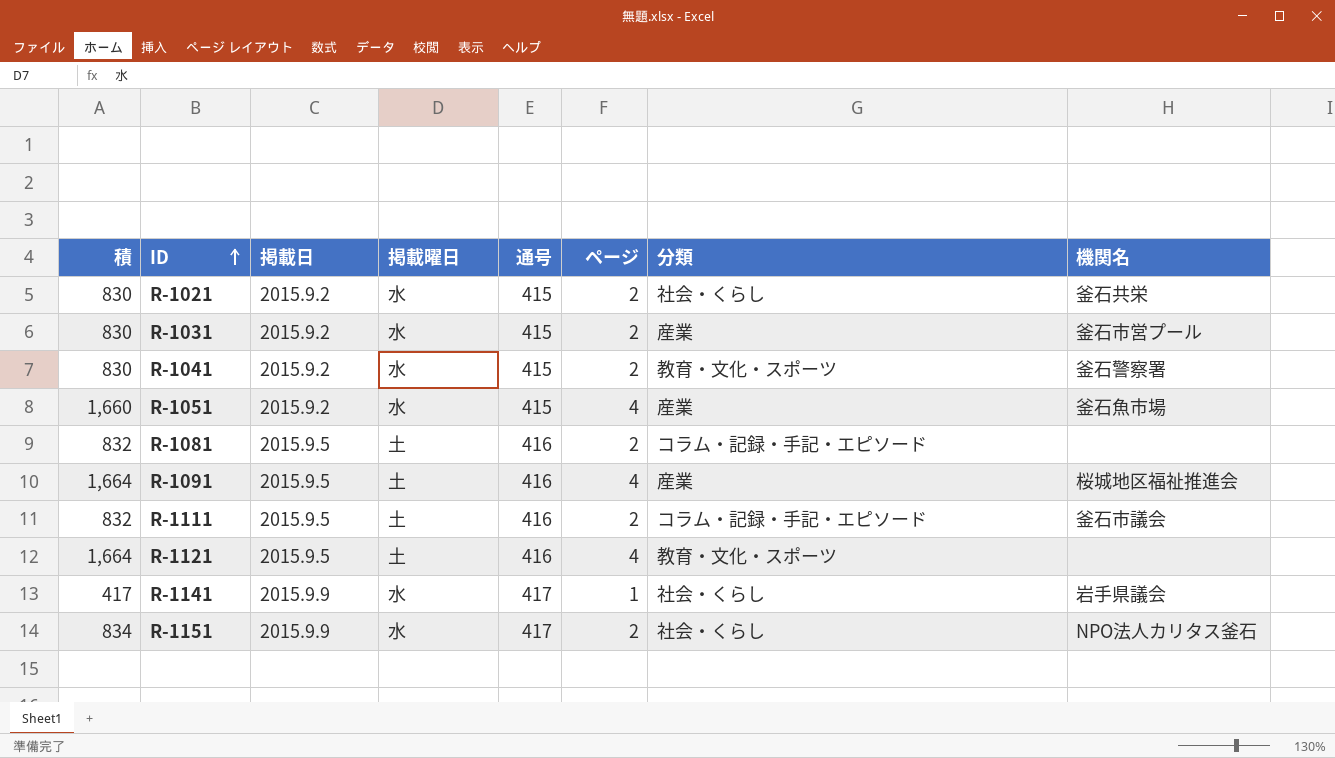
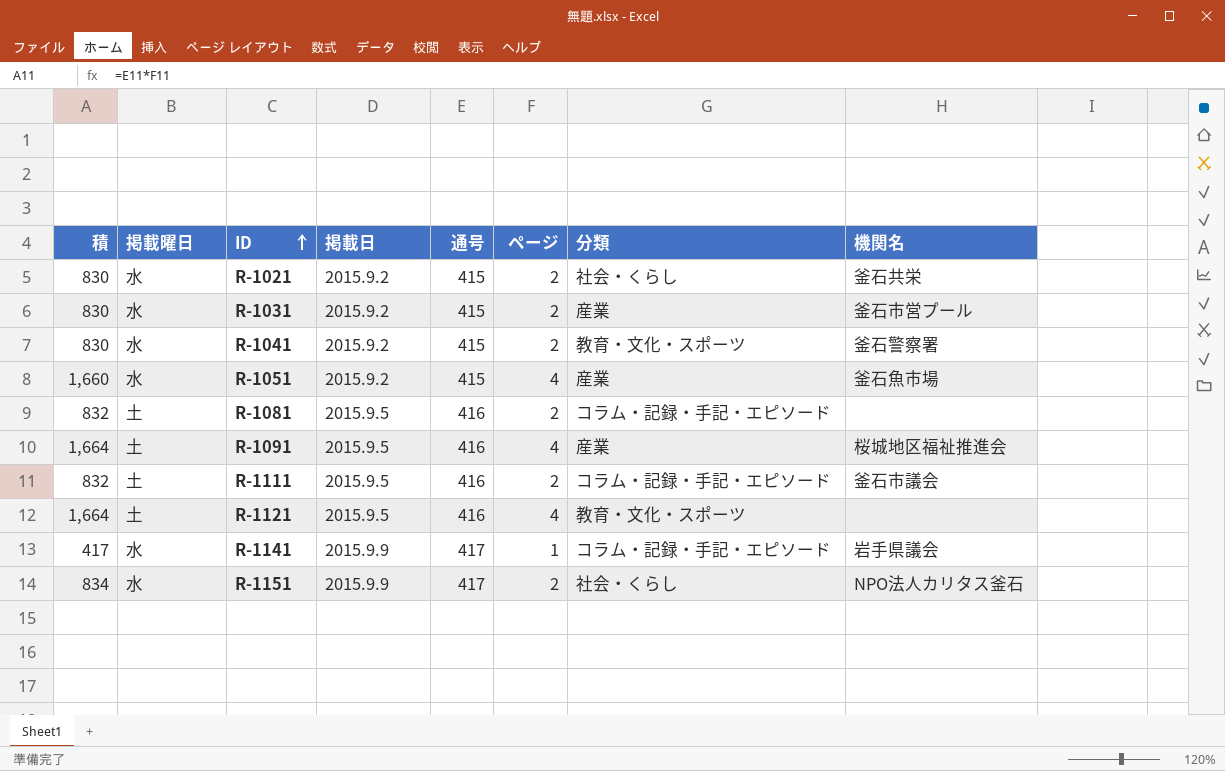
column 掲載曜日 | position: 4 -> 2
R-1141 | 分類: 社会・くらし -> コラム・記録・手記・エピソード

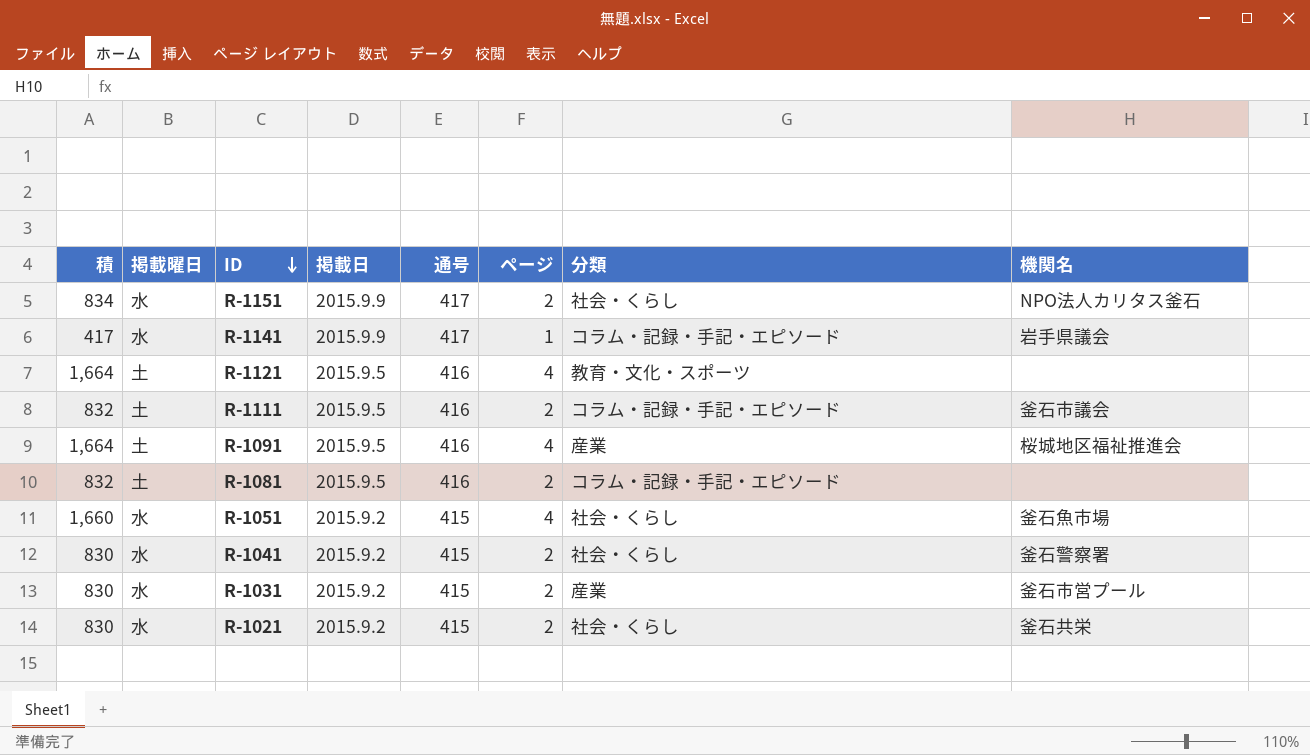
row order: ID ascending -> ID descending
R-1051 | 分類: 産業 -> 社会・くらし
R-1041 | 分類: 教育・文化・スポーツ -> 社会・くらし

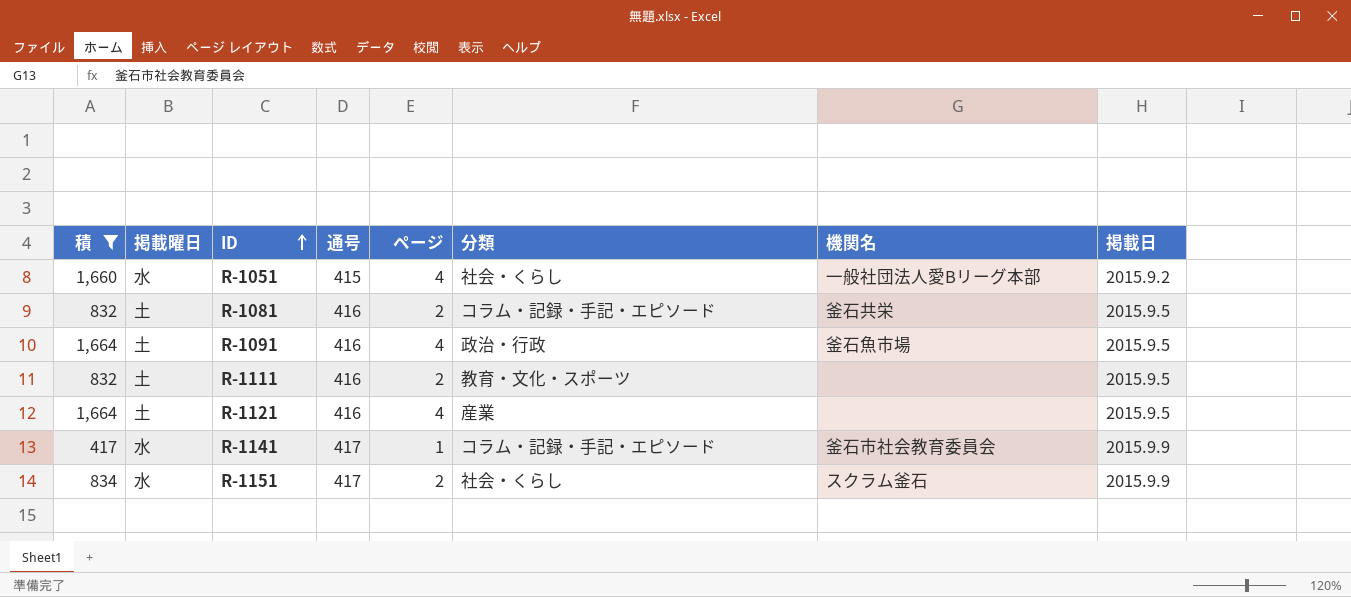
filter: none -> 積 != 830
row order: ID descending -> ID ascending
column 掲載日 | position: 4 -> 8
R-1051 | 機関名: 釜石魚市場 -> 一般社団法人愛Bリーグ本部
R-1081 | 機関名: none -> 釜石共栄
R-1091 | 分類: 産業 -> 政治・行政
R-1091 | 機関名: 桜城地区福祉推進会 -> 釜石魚市場
R-1111 | 分類: コラム・記録・手記・エピソード -> 教育・文化・スポーツ
R-1111 | 機関名: 釜石市議会 -> none
R-1121 | 分類: 教育・文化・スポーツ -> 産業
R-1141 | 機関名: 岩手県議会 -> 釜石市社会教育委員会
R-1151 | 機関名: NPO法人カリタス釜石 -> スクラム釜石

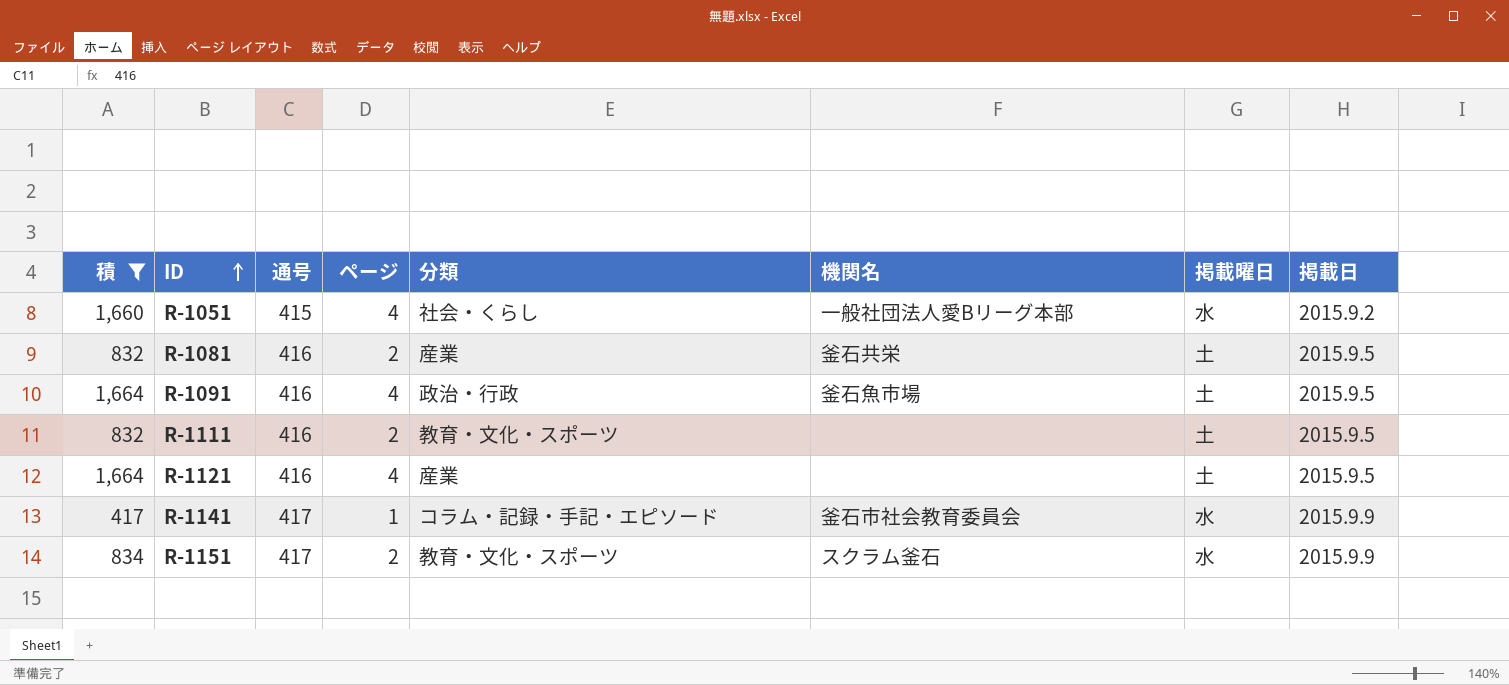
column 掲載曜日 | position: 2 -> 7
R-1081 | 分類: コラム・記録・手記・エピソード -> 産業
R-1151 | 分類: 社会・くらし -> 教育・文化・スポーツ

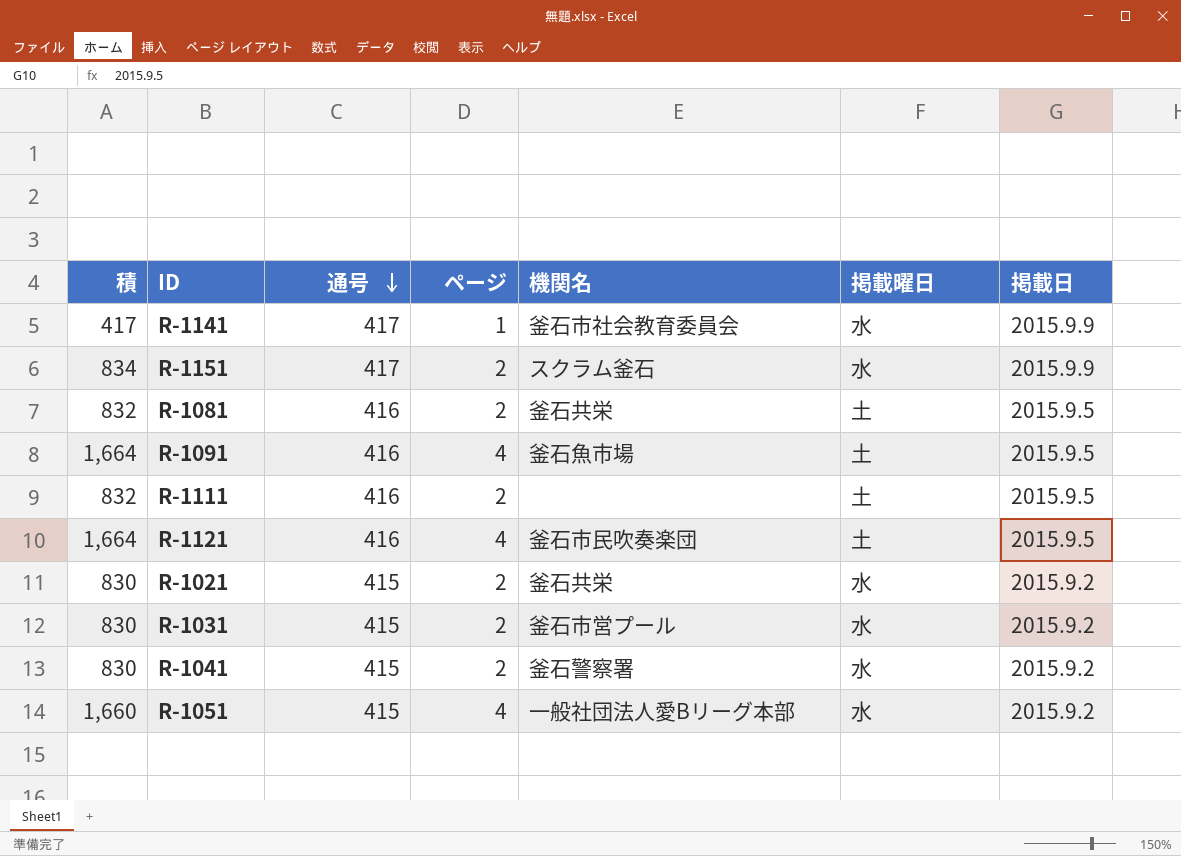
filter: 積 != 830 -> none
row order: ID ascending -> 通号 descending
column 分類 | position: 5 -> none
R-1121 | 機関名: none -> 釜石市民吹奏楽団

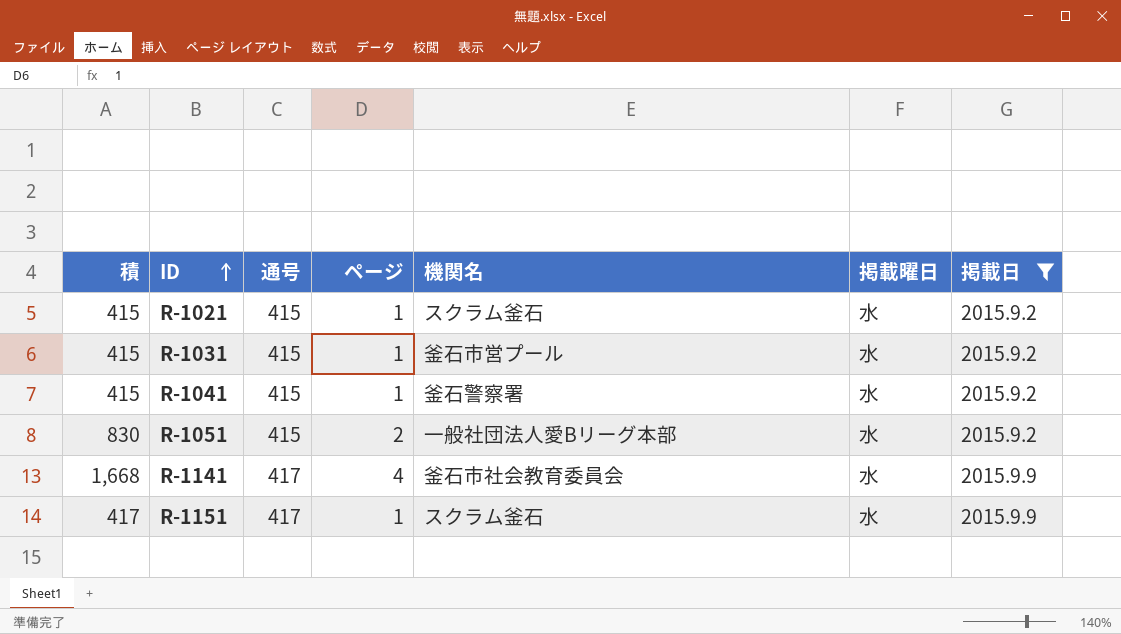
filter: none -> 掲載日 != 2015.9.5
row order: 通号 descending -> ID ascending
R-1021 | 積: 830 -> 415
R-1021 | ページ: 2 -> 1
R-1021 | 機関名: 釜石共栄 -> スクラム釜石
R-1031 | 積: 830 -> 415
R-1031 | ページ: 2 -> 1
R-1041 | 積: 830 -> 415
R-1041 | ページ: 2 -> 1
R-1051 | 積: 1,660 -> 830
R-1051 | ページ: 4 -> 2
R-1141 | 積: 417 -> 1,668
R-1141 | ページ: 1 -> 4
R-1151 | 積: 834 -> 417
R-1151 | ページ: 2 -> 1

